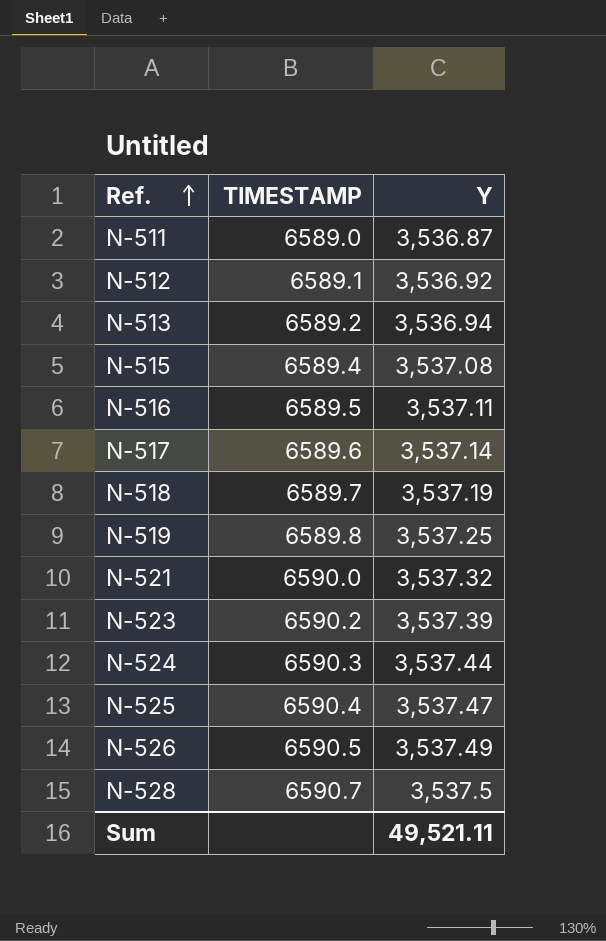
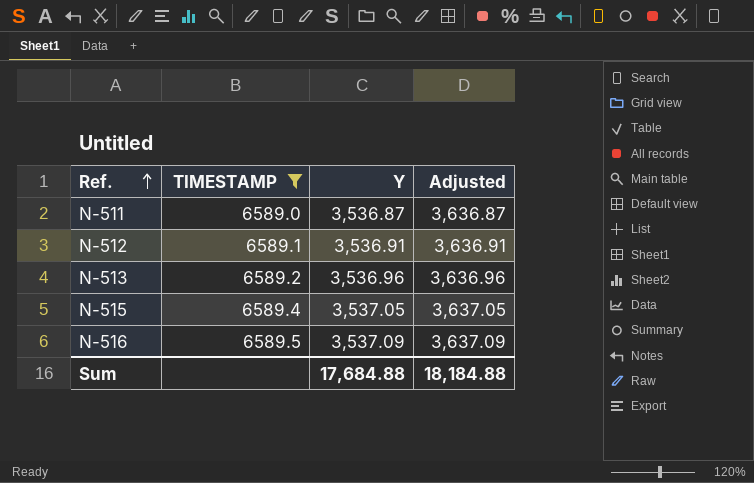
filter: none -> TIMESTAMP <= 6589.5
column Adjusted | formula: none -> [Y] + 100
N-512 | Y: 3,536.92 -> 3,536.91
N-513 | Y: 3,536.94 -> 3,536.96
N-515 | Y: 3,537.08 -> 3,537.05
N-516 | Y: 3,537.11 -> 3,537.09
Sum | Y: 49,521.11 -> 17,684.88

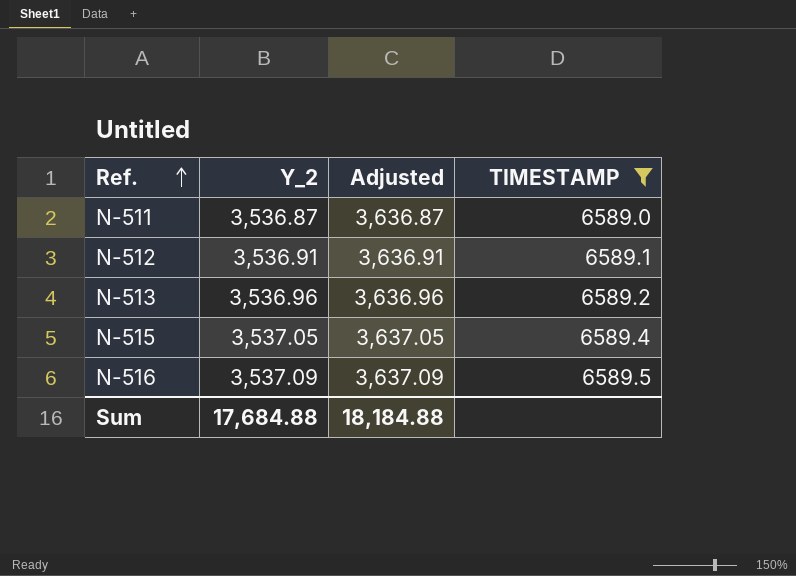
column name: Y -> Y_2
column TIMESTAMP | position: 2 -> 4

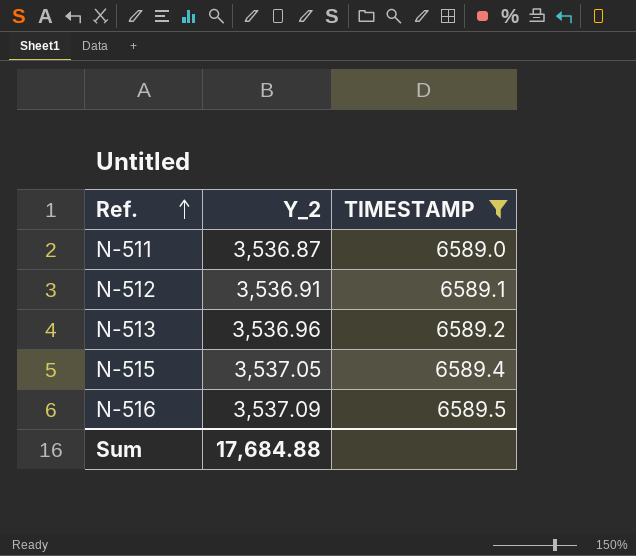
column Adjusted | formula: [Y_2] + 100 -> none

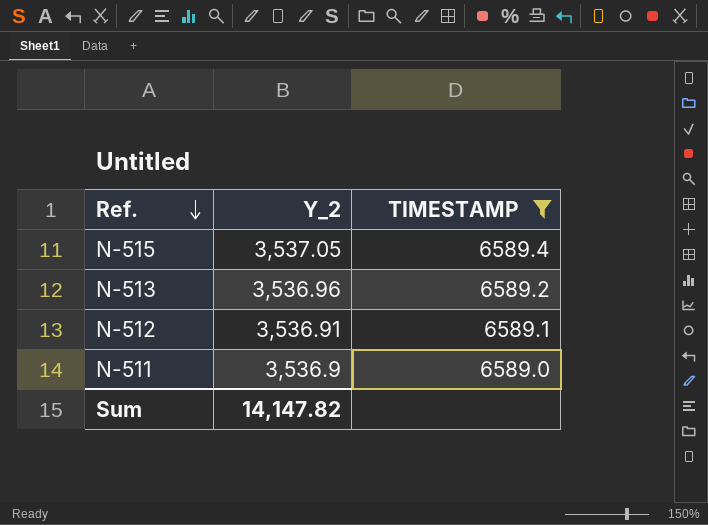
row order: Ref. ascending -> Ref. descending
row N-516: 3,537.09 | 6589.5 -> none
N-511 | Y_2: 3,536.87 -> 3,536.9
Sum | Y_2: 17,684.88 -> 14,147.82

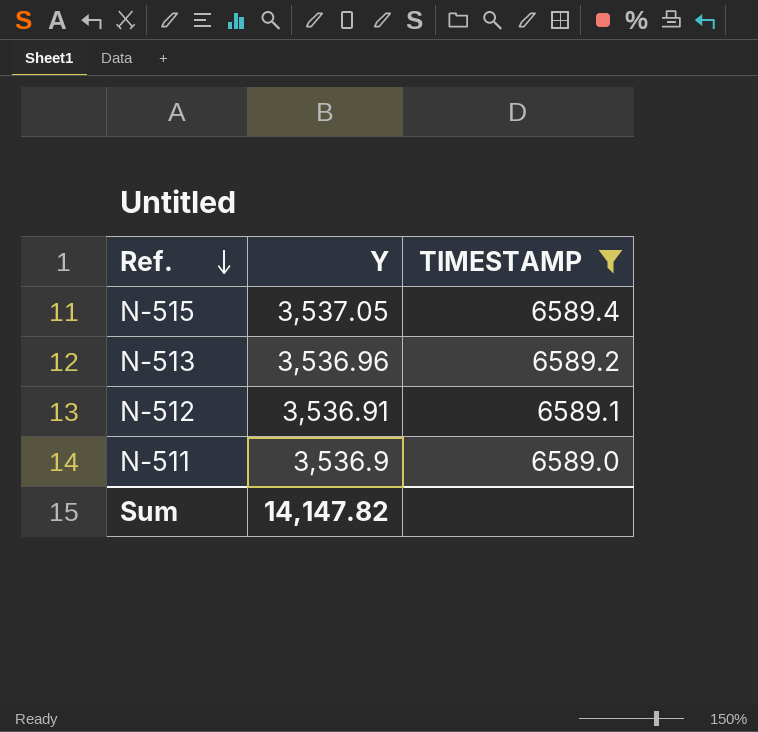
column name: Y_2 -> Y

